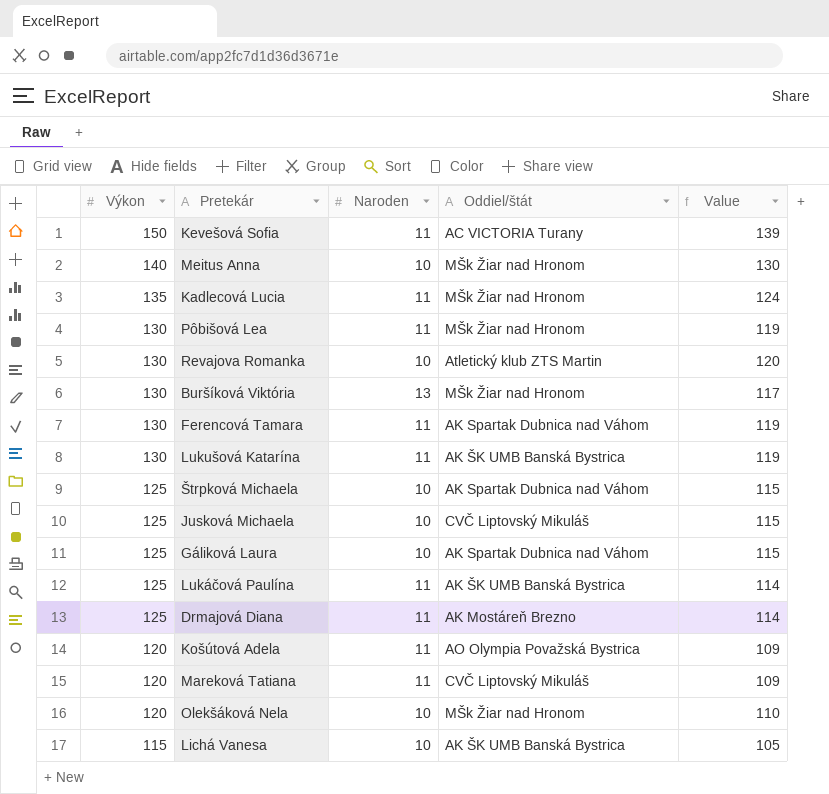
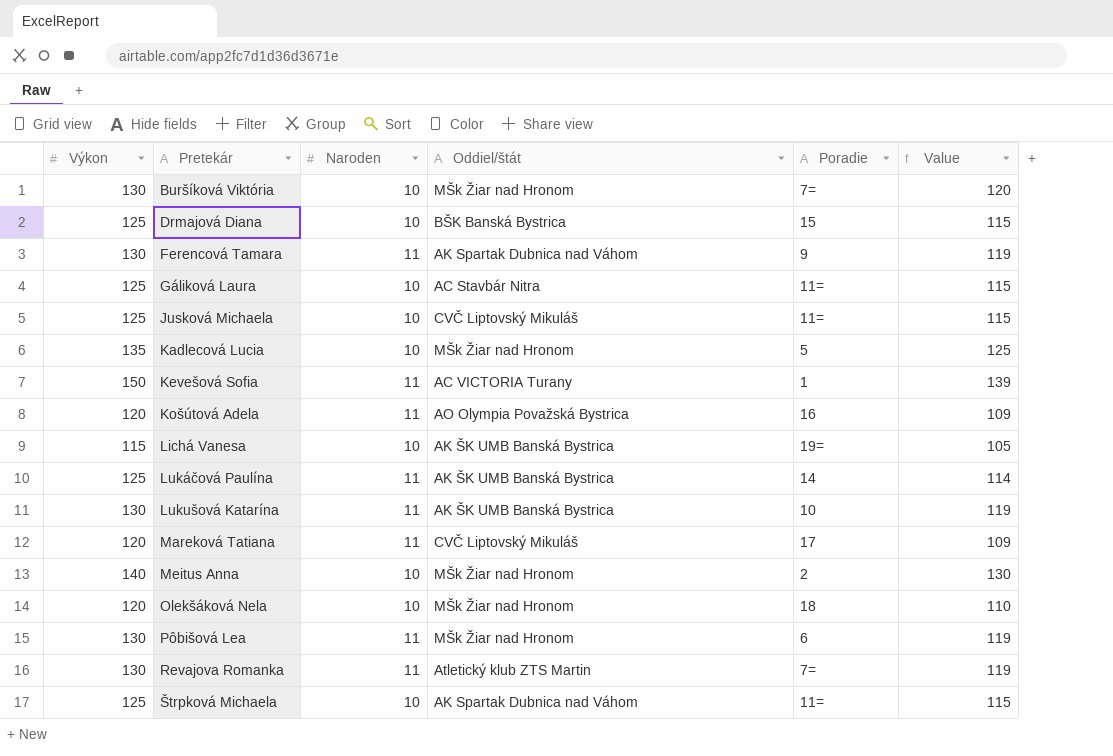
row order: Výkon descending -> Pretekár ascending
column Poradie | position: none -> 5
Buršíková Viktória | Naroden: 13 -> 10
Buršíková Viktória | Value: 117 -> 120
Drmajová Diana | Naroden: 11 -> 10
Drmajová Diana | Oddiel/štát: AK Mostáreň Brezno -> BŠK Banská Bystrica
Drmajová Diana | Value: 114 -> 115
Gáliková Laura | Oddiel/štát: AK Spartak Dubnica nad Váhom -> AC Stavbár Nitra
Kadlecová Lucia | Naroden: 11 -> 10
Kadlecová Lucia | Value: 124 -> 125
Revajova Romanka | Naroden: 10 -> 11
Revajova Romanka | Value: 120 -> 119

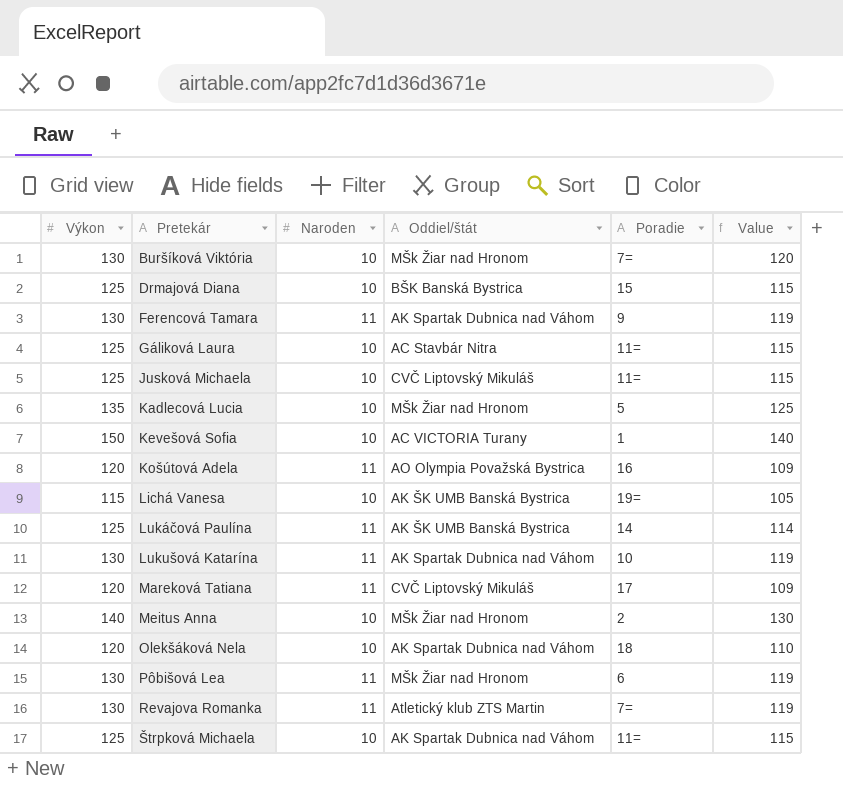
Kevešová Sofia | Naroden: 11 -> 10
Kevešová Sofia | Value: 139 -> 140
Lukušová Katarína | Oddiel/štát: AK ŠK UMB Banská Bystrica -> AK Spartak Dubnica nad Váhom
Olekšáková Nela | Oddiel/štát: MŠk Žiar nad Hronom -> AK Spartak Dubnica nad Váhom

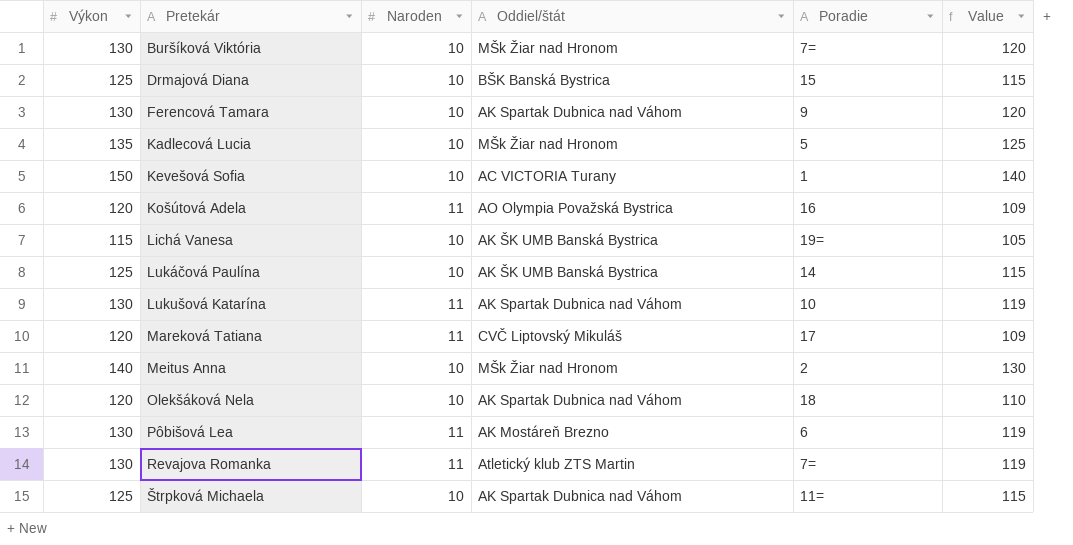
row Gáliková Laura: 125 | 10 | AC Stavbár Nitra | 11= | 115 -> none
row Jusková Michaela: 125 | 10 | CVČ Liptovský Mikuláš | 11= | 115 -> none
Ferencová Tamara | Naroden: 11 -> 10
Ferencová Tamara | Value: 119 -> 120
Lukáčová Paulína | Naroden: 11 -> 10
Lukáčová Paulína | Value: 114 -> 115
Pôbišová Lea | Oddiel/štát: MŠk Žiar nad Hronom -> AK Mostáreň Brezno

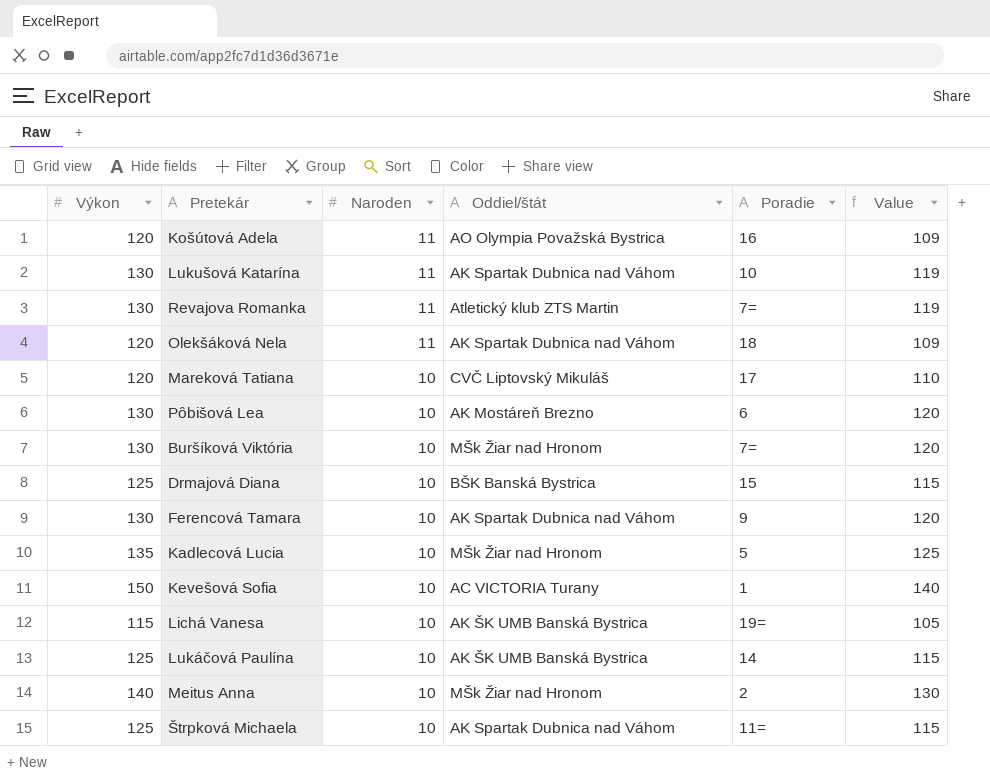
row order: Pretekár ascending -> Naroden descending
Olekšáková Nela | Naroden: 10 -> 11
Olekšáková Nela | Value: 110 -> 109
Mareková Tatiana | Naroden: 11 -> 10
Mareková Tatiana | Value: 109 -> 110
Pôbišová Lea | Naroden: 11 -> 10
Pôbišová Lea | Value: 119 -> 120

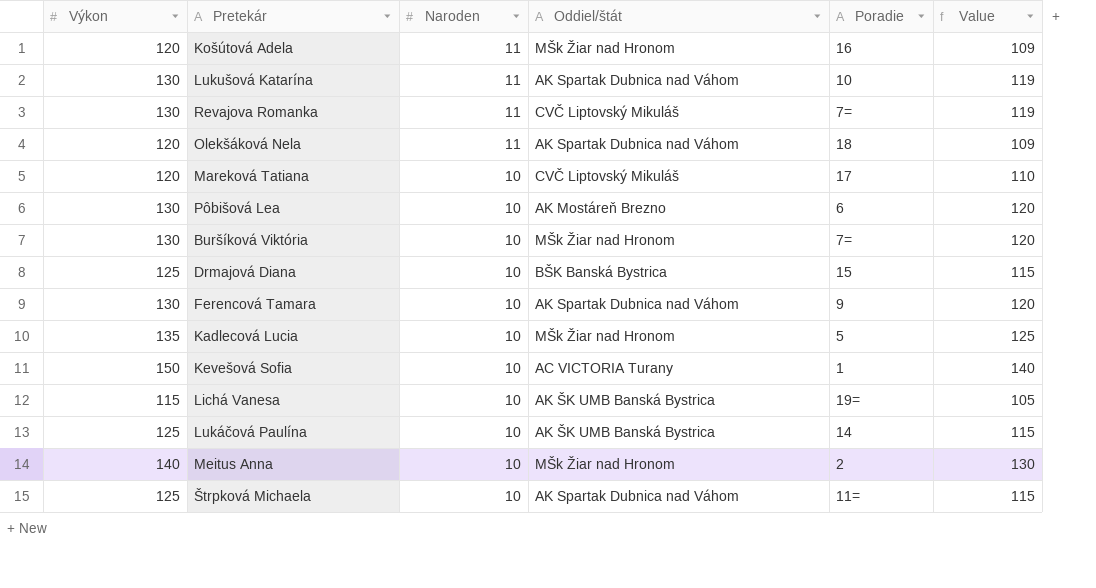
Košútová Adela | Oddiel/štát: AO Olympia Považská Bystrica -> MŠk Žiar nad Hronom
Revajova Romanka | Oddiel/štát: Atletický klub ZTS Martin -> CVČ Liptovský Mikuláš

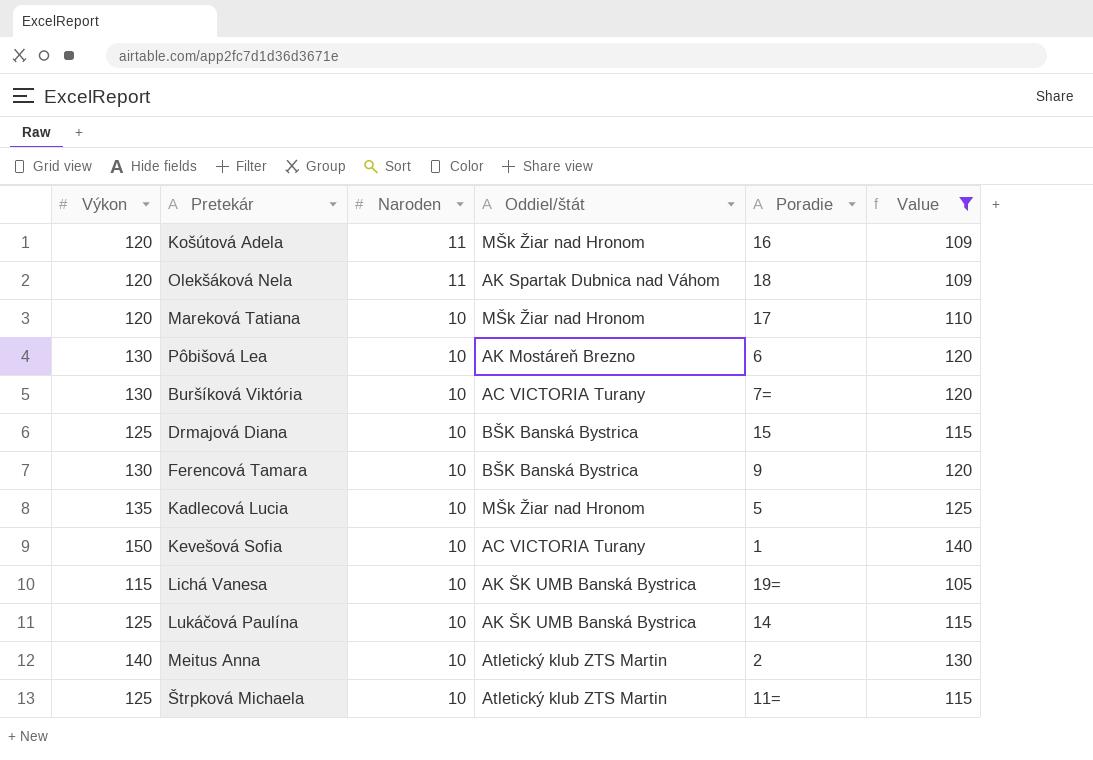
filter: none -> Value != 119
Mareková Tatiana | Oddiel/štát: CVČ Liptovský Mikuláš -> MŠk Žiar nad Hronom
Buršíková Viktória | Oddiel/štát: MŠk Žiar nad Hronom -> AC VICTORIA Turany
Ferencová Tamara | Oddiel/štát: AK Spartak Dubnica nad Váhom -> BŠK Banská Bystrica
Meitus Anna | Oddiel/štát: MŠk Žiar nad Hronom -> Atletický klub ZTS Martin
Štrpková Michaela | Oddiel/štát: AK Spartak Dubnica nad Váhom -> Atletický klub ZTS Martin

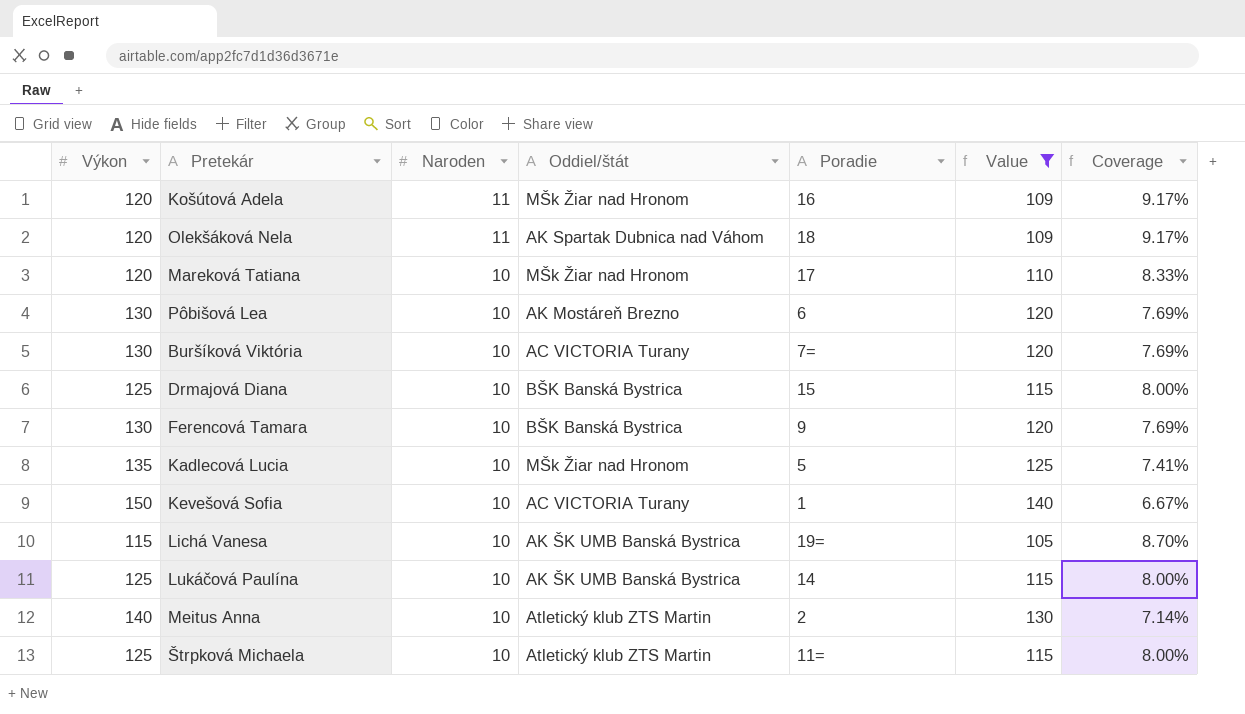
column Coverage | formula: none -> [Naroden] / [Výkon]

